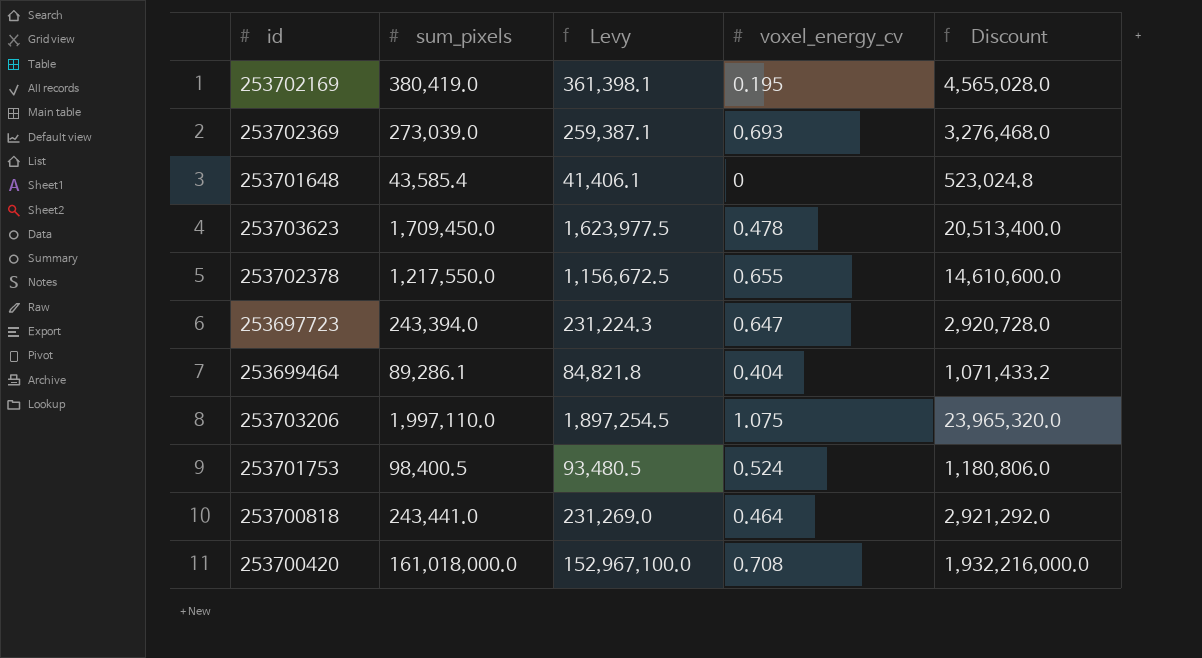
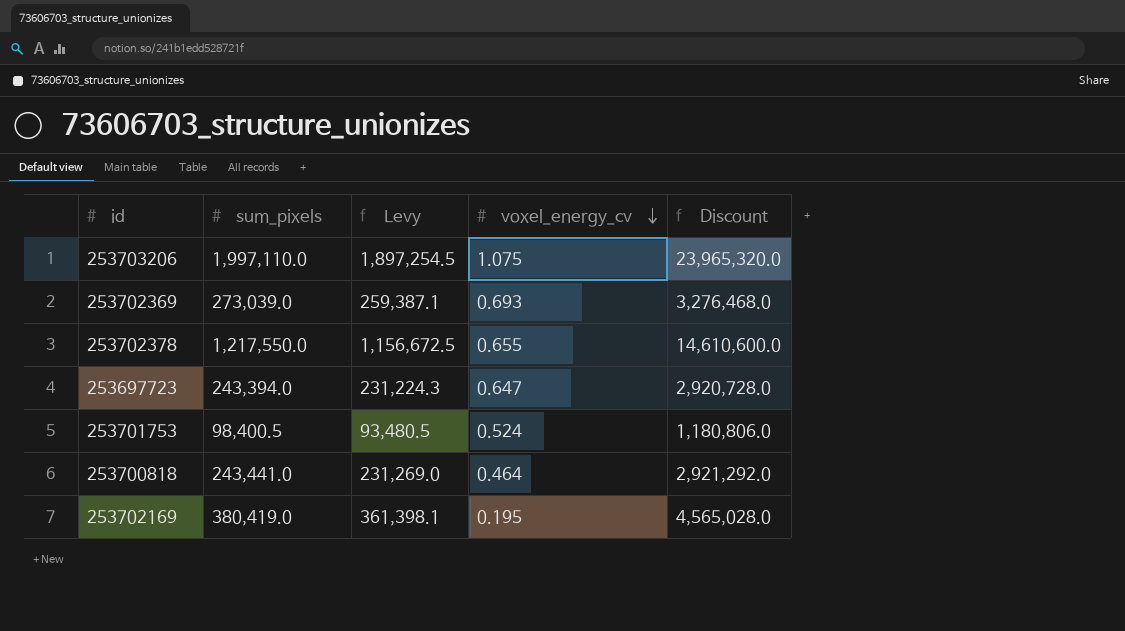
row order: none -> voxel_energy_cv descending
row 253701648: 43,585.4 | 41,406.1 | 0 | 523,024.8 -> none
row 253703623: 1,709,450.0 | 1,623,977.5 | 0.478 | 20,513,400.0 -> none
row 253699464: 89,286.1 | 84,821.8 | 0.404 | 1,071,433.2 -> none
row 253700420: 161,018,000.0 | 152,967,100.0 | 0.708 | 1,932,216,000.0 -> none

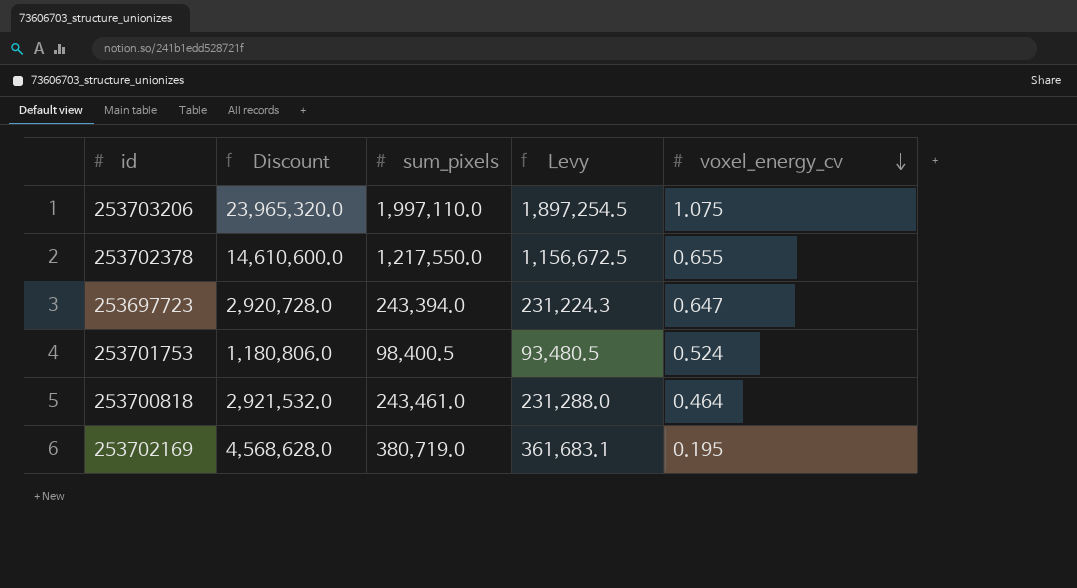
column Discount | position: 5 -> 2
row 253702369: 273,039.0 | 259,387.1 | 0.693 | 3,276,468.0 -> none
253700818 | Discount: 2,921,292.0 -> 2,921,532.0
253700818 | sum_pixels: 243,441.0 -> 243,461.0
253700818 | Levy: 231,269.0 -> 231,288.0
253702169 | Discount: 4,565,028.0 -> 4,568,628.0
253702169 | sum_pixels: 380,419.0 -> 380,719.0
253702169 | Levy: 361,398.1 -> 361,683.1

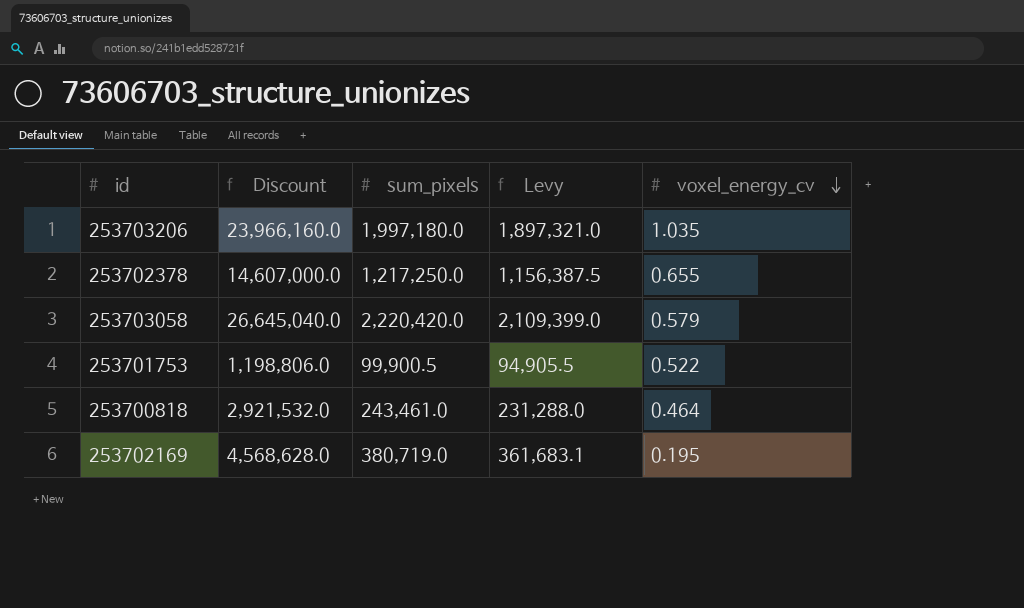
row 253697723: 2,920,728.0 | 243,394.0 | 231,224.3 | 0.647 -> none
253703206 | Discount: 23,965,320.0 -> 23,966,160.0
253703206 | sum_pixels: 1,997,110.0 -> 1,997,180.0
253703206 | Levy: 1,897,254.5 -> 1,897,321.0
253703206 | voxel_energy_cv: 1.075 -> 1.035
253702378 | Discount: 14,610,600.0 -> 14,607,000.0
253702378 | sum_pixels: 1,217,550.0 -> 1,217,250.0
253702378 | Levy: 1,156,672.5 -> 1,156,387.5
row 253703058: none -> 26,645,040.0 | 2,220,420.0 | 2,109,399.0 | 0.579
253701753 | Discount: 1,180,806.0 -> 1,198,806.0
253701753 | sum_pixels: 98,400.5 -> 99,900.5
253701753 | Levy: 93,480.5 -> 94,905.5
253701753 | voxel_energy_cv: 0.524 -> 0.522

